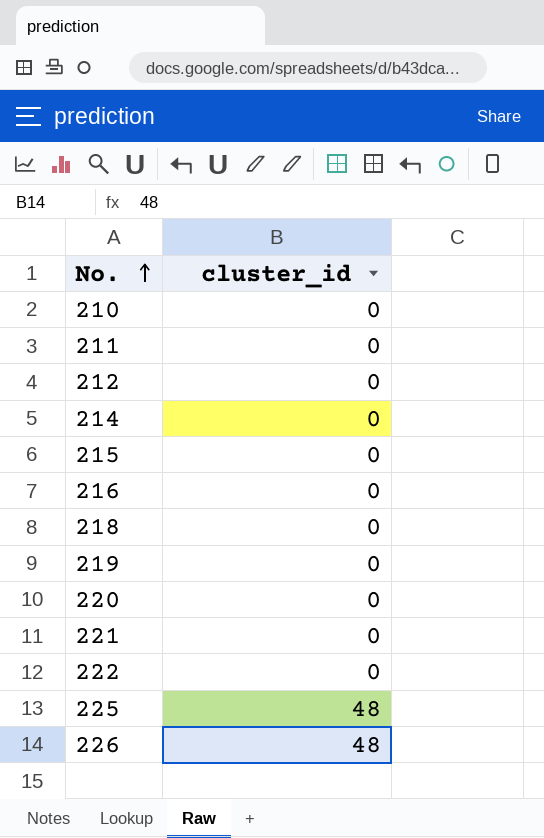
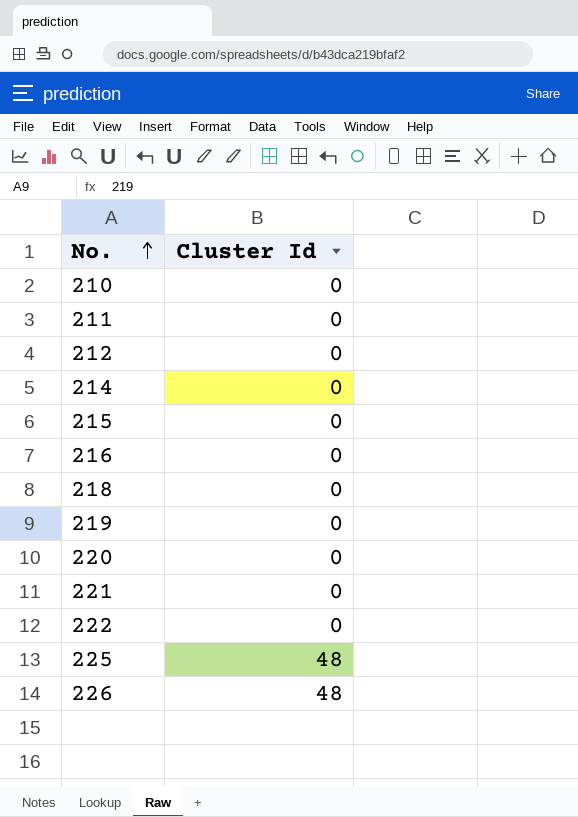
column name: cluster_id -> Cluster Id

